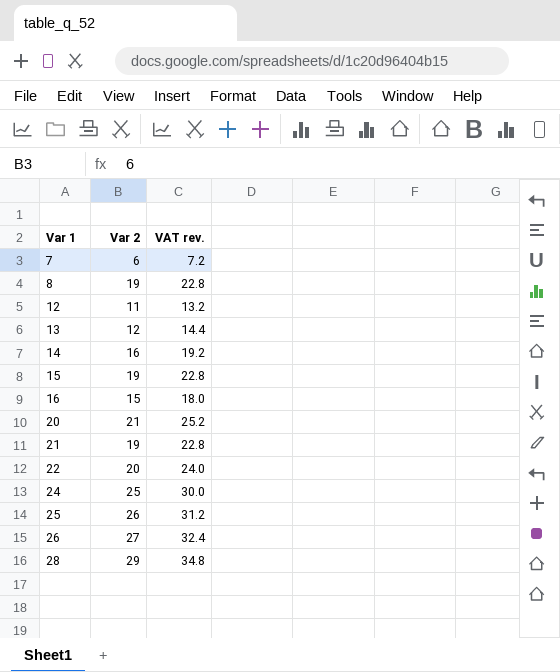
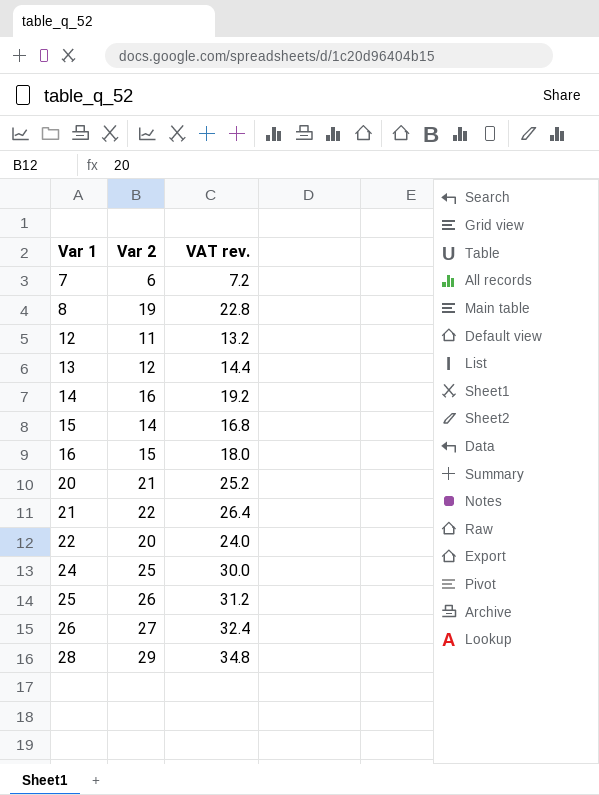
15 | Var 2: 19 -> 14
15 | VAT rev.: 22.8 -> 16.8
21 | Var 2: 19 -> 22
21 | VAT rev.: 22.8 -> 26.4

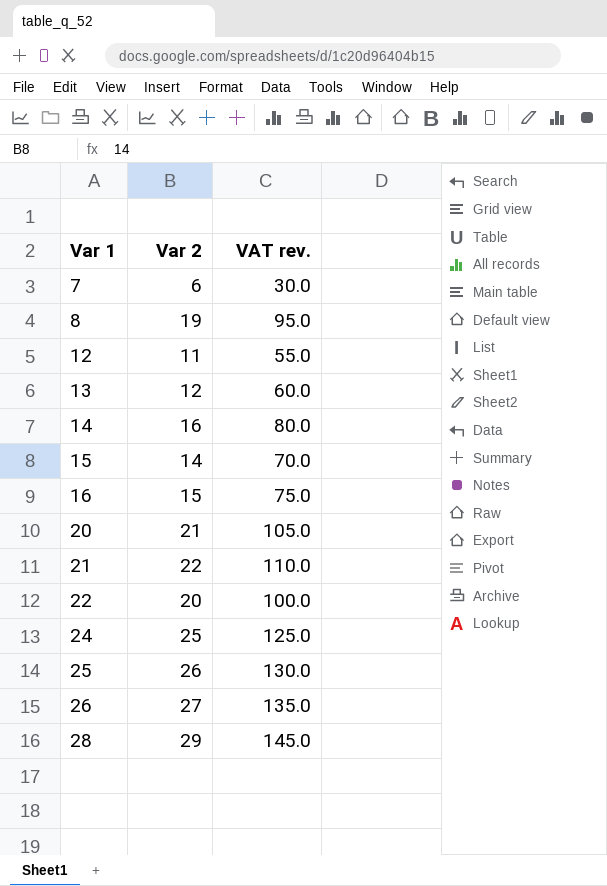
column VAT rev. | formula: [Var 2] * 1.2 -> [Var 2] * 5

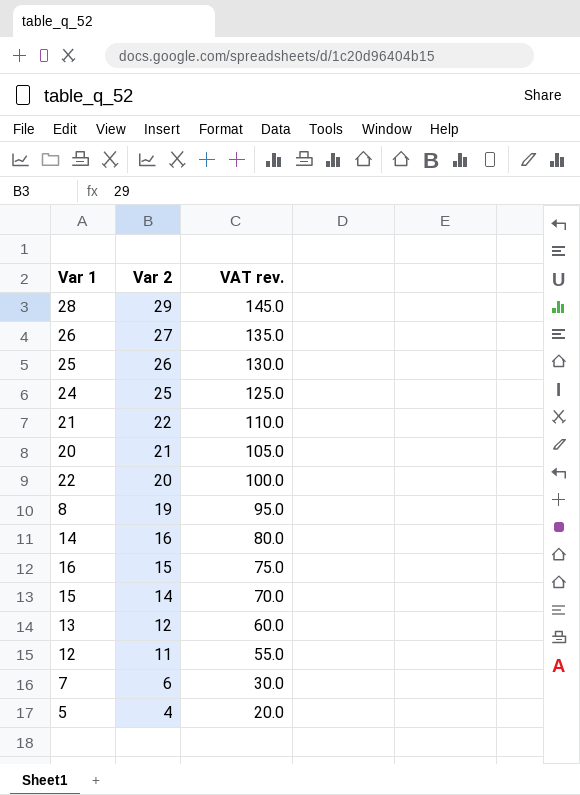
row order: Var 1 ascending -> Var 2 descending
row 5: none -> 4 | 20.0

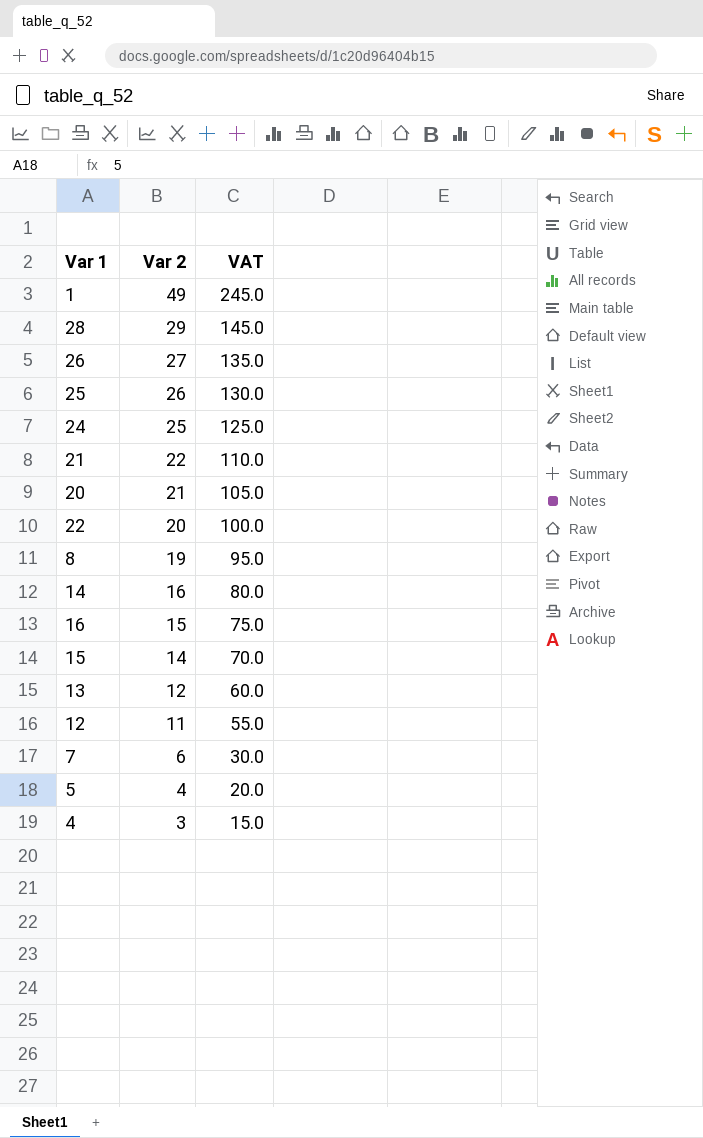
column name: VAT rev. -> VAT
row 1: none -> 49 | 245.0
row 4: none -> 3 | 15.0

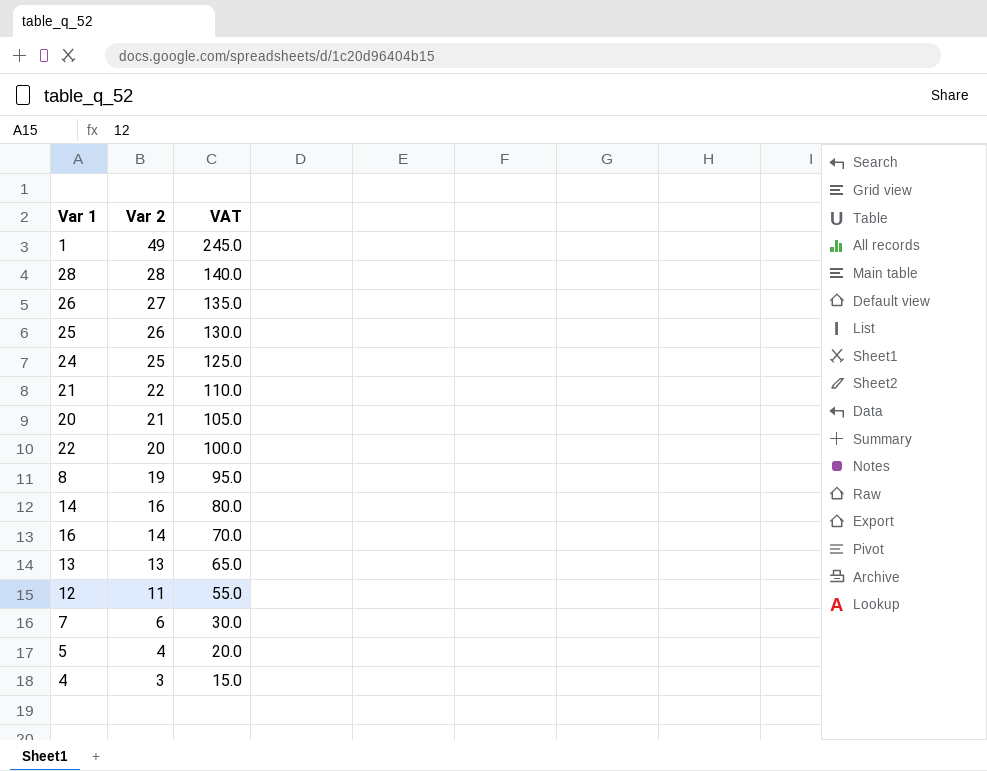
row 15: 14 | 70.0 -> none
28 | Var 2: 29 -> 28
28 | VAT: 145.0 -> 140.0
16 | Var 2: 15 -> 14
16 | VAT: 75.0 -> 70.0
13 | Var 2: 12 -> 13
13 | VAT: 60.0 -> 65.0

